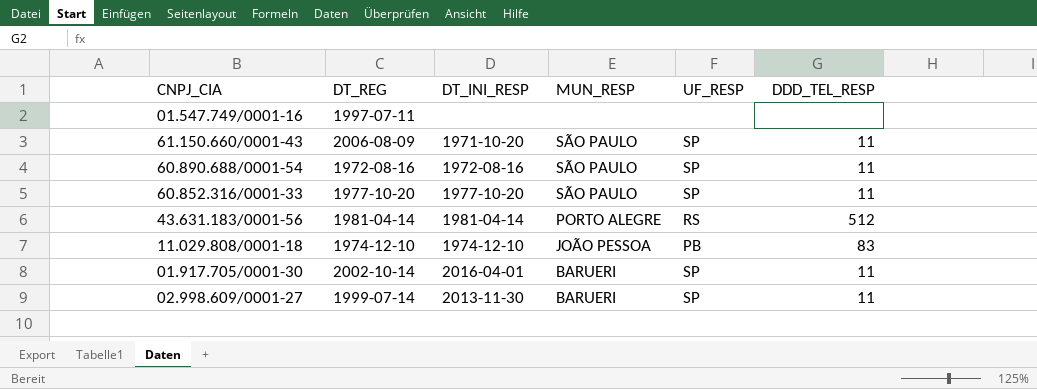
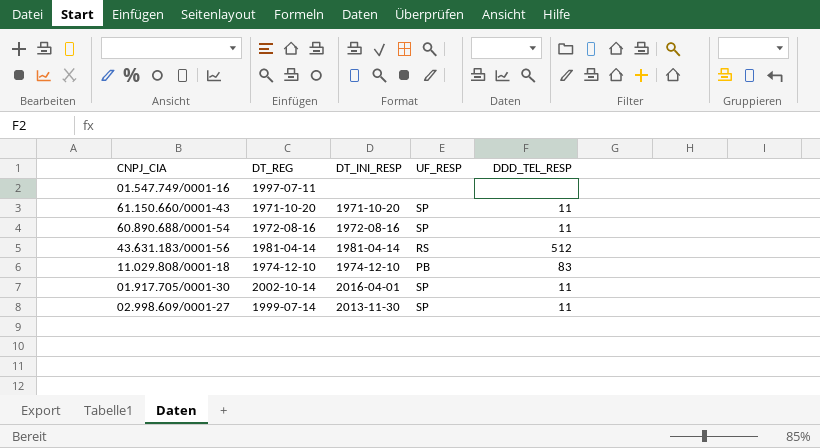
column MUN_RESP | position: 4 -> none
row 60.852.316/0001-33: 1977-10-20 | 1977-10-20 | SÃO PAULO | SP | 11 -> none
61.150.660/0001-43 | DT_REG: 2006-08-09 -> 1971-10-20

